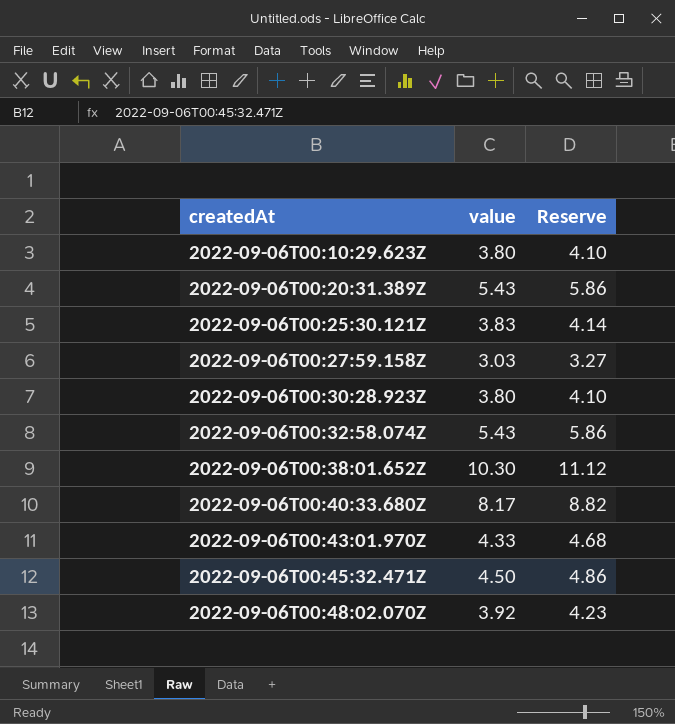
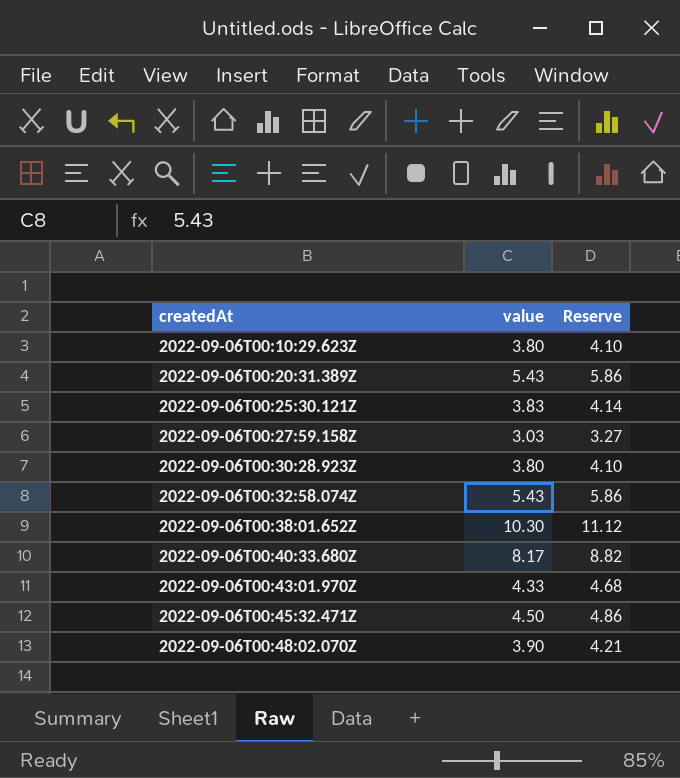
2022-09-06T00:48:02.070Z | value: 3.92 -> 3.90
2022-09-06T00:48:02.070Z | Reserve: 4.23 -> 4.21

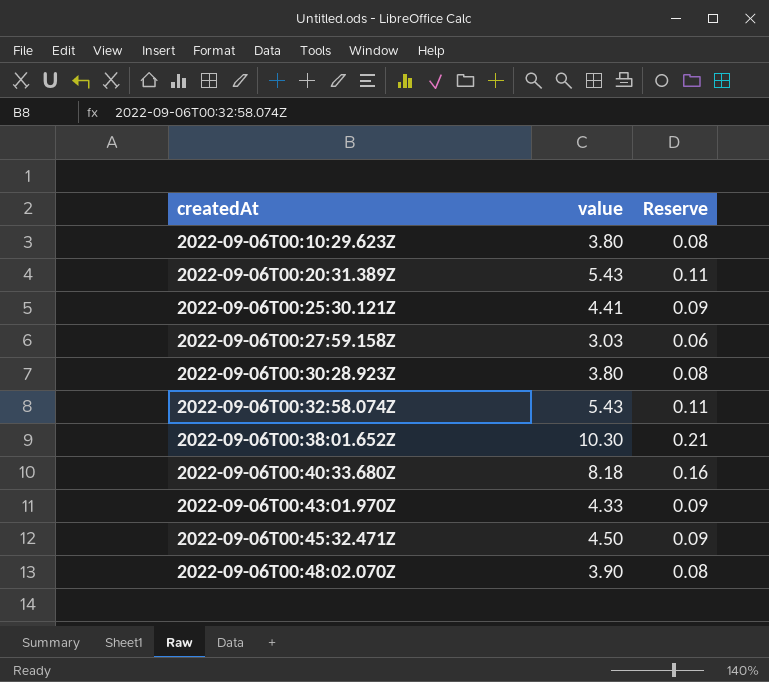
column Reserve | formula: [value] * 1.08 -> [value] * 0.02
2022-09-06T00:25:30.121Z | value: 3.83 -> 4.41
2022-09-06T00:40:33.680Z | value: 8.17 -> 8.18

